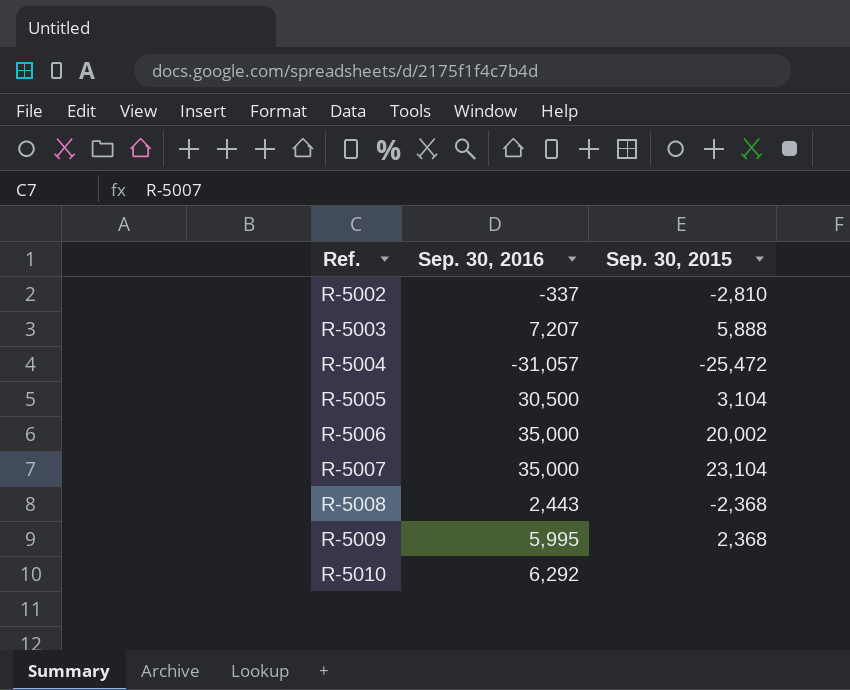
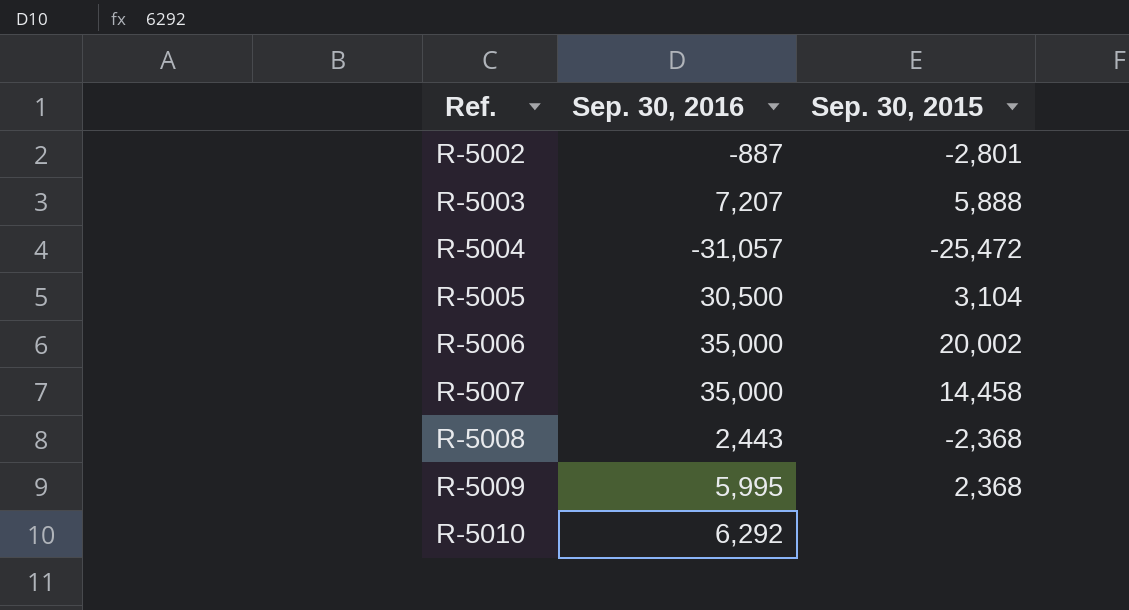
R-5002 | Sep. 30, 2016: -337 -> -887
R-5002 | Sep. 30, 2015: -2,810 -> -2,801
R-5007 | Sep. 30, 2015: 23,104 -> 14,458

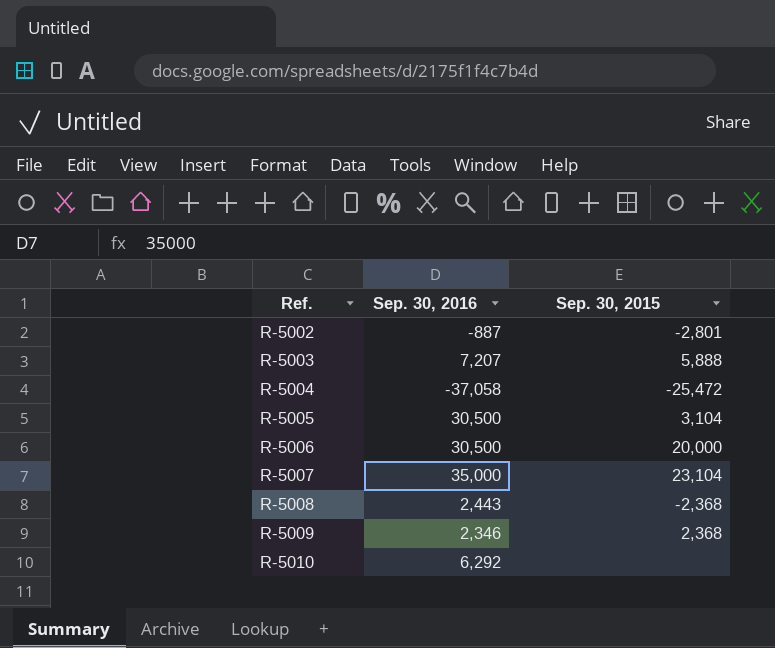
R-5004 | Sep. 30, 2016: -31,057 -> -37,058
R-5006 | Sep. 30, 2016: 35,000 -> 30,500
R-5006 | Sep. 30, 2015: 20,002 -> 20,000
R-5007 | Sep. 30, 2015: 14,458 -> 23,104
R-5009 | Sep. 30, 2016: 5,995 -> 2,346

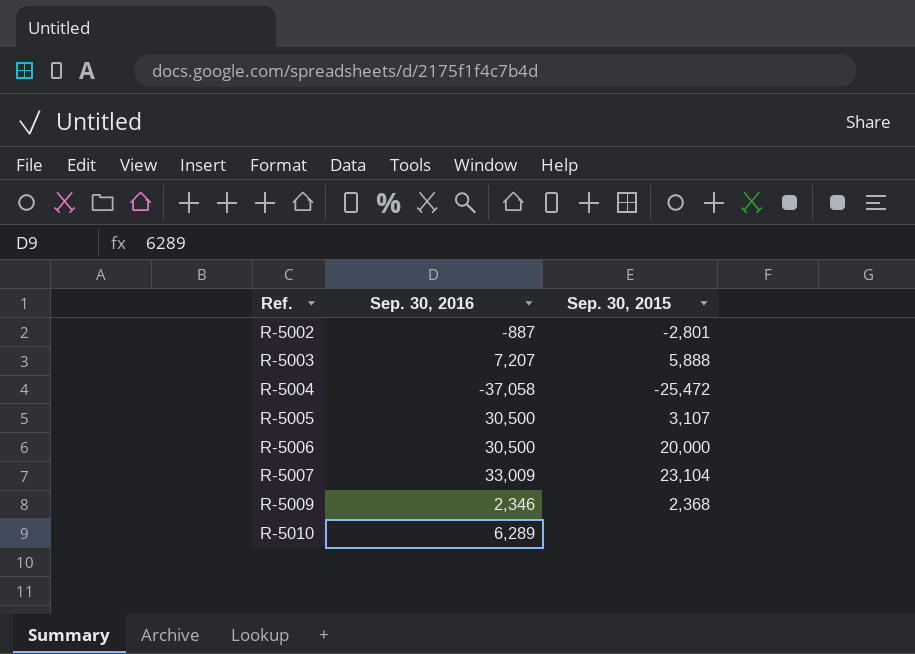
row R-5008: 2,443 | -2,368 -> none
R-5005 | Sep. 30, 2015: 3,104 -> 3,107
R-5007 | Sep. 30, 2016: 35,000 -> 33,009
R-5010 | Sep. 30, 2016: 6,292 -> 6,289

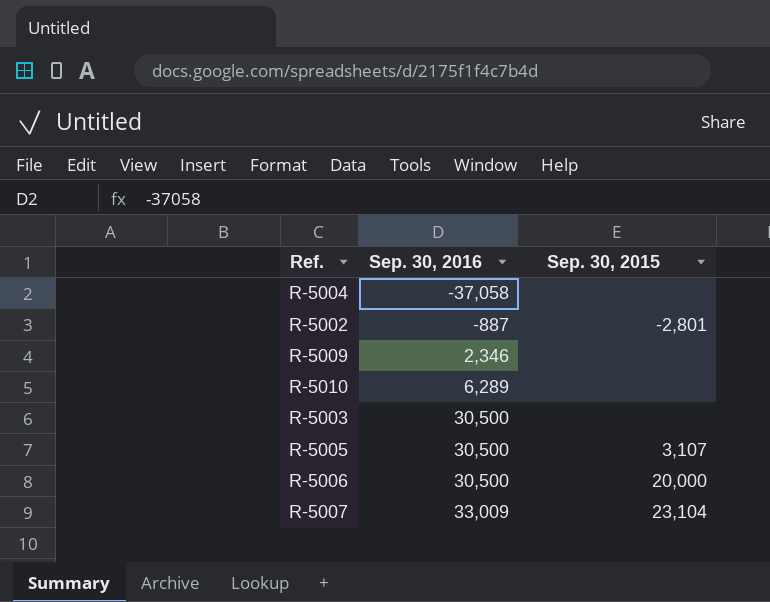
row order: Ref. ascending -> Sep. 30, 2016 ascending
R-5004 | Sep. 30, 2015: -25,472 -> none
R-5009 | Sep. 30, 2015: 2,368 -> none
R-5003 | Sep. 30, 2016: 7,207 -> 30,500
R-5003 | Sep. 30, 2015: 5,888 -> none

